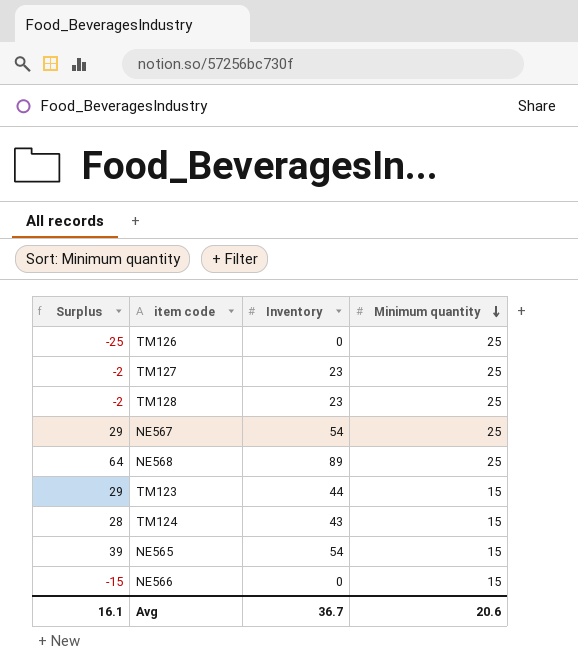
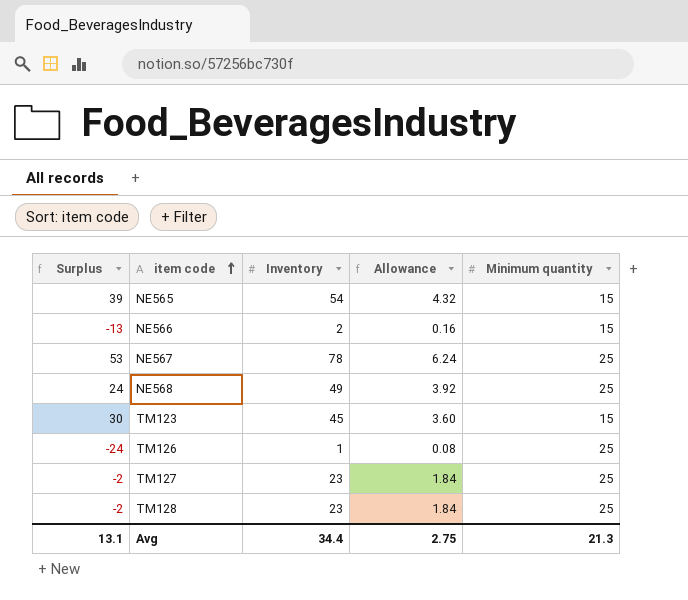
row order: Minimum quantity descending -> item code ascending
column Allowance | formula: none -> [Inventory] * 0.08
row TM124: 28 | 43 | 15 -> none
NE566 | Surplus: -15 -> -13
NE566 | Inventory: 0 -> 2
NE567 | Surplus: 29 -> 53
NE567 | Inventory: 54 -> 78
NE568 | Surplus: 64 -> 24
NE568 | Inventory: 89 -> 49
TM123 | Surplus: 29 -> 30
TM123 | Inventory: 44 -> 45
TM126 | Surplus: -25 -> -24
TM126 | Inventory: 0 -> 1
Avg | Surplus: 16.1 -> 13.1
Avg | Inventory: 36.7 -> 34.4
Avg | Minimum quantity: 20.6 -> 21.3

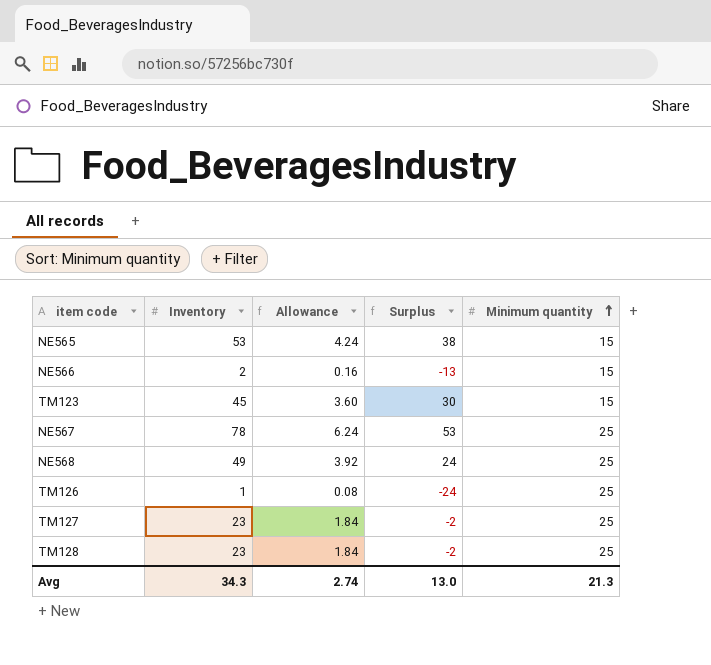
row order: item code ascending -> Minimum quantity ascending
column Surplus | position: 1 -> 4
NE565 | Inventory: 54 -> 53
NE565 | Allowance: 4.32 -> 4.24
NE565 | Surplus: 39 -> 38
Avg | Inventory: 34.4 -> 34.3
Avg | Allowance: 2.75 -> 2.74
Avg | Surplus: 13.1 -> 13.0

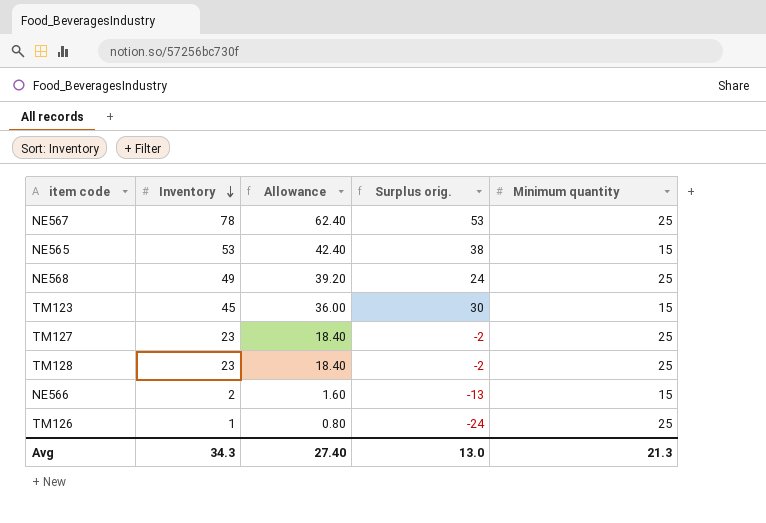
row order: Minimum quantity ascending -> Inventory descending
column Allowance | formula: [Inventory] * 0.08 -> [Inventory] * 0.8
column name: Surplus -> Surplus orig.
Avg | Allowance: 2.74 -> 27.40

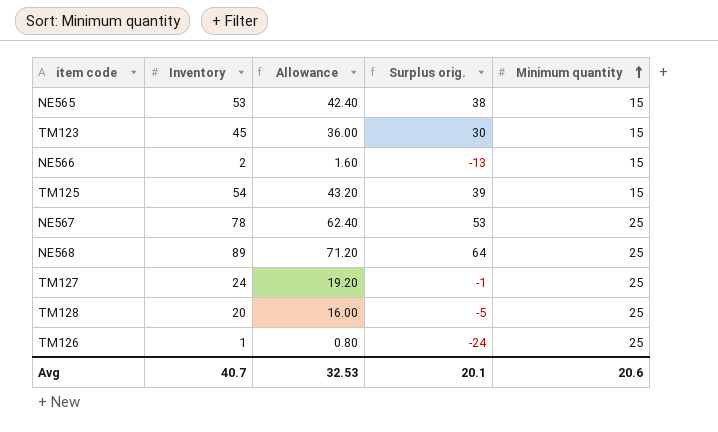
row order: Inventory descending -> Minimum quantity ascending
row TM125: none -> 54 | 43.20 | 39 | 15
NE568 | Inventory: 49 -> 89
NE568 | Allowance: 39.20 -> 71.20
NE568 | Surplus orig.: 24 -> 64
TM127 | Inventory: 23 -> 24
TM127 | Allowance: 18.40 -> 19.20
TM127 | Surplus orig.: -2 -> -1
TM128 | Inventory: 23 -> 20
TM128 | Allowance: 18.40 -> 16.00
TM128 | Surplus orig.: -2 -> -5
Avg | Inventory: 34.3 -> 40.7
Avg | Allowance: 27.40 -> 32.53
Avg | Surplus orig.: 13.0 -> 20.1
Avg | Minimum quantity: 21.3 -> 20.6

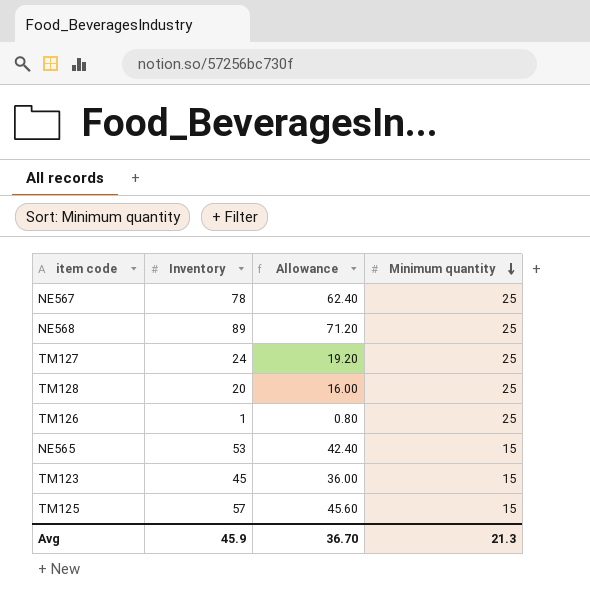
row order: Minimum quantity ascending -> Minimum quantity descending
column Surplus orig. | formula: [Inventory] - [Minimum quantity] -> none
row NE566: 2 | 1.60 | -13 | 15 -> none
TM125 | Inventory: 54 -> 57
TM125 | Allowance: 43.20 -> 45.60
Avg | Inventory: 40.7 -> 45.9
Avg | Allowance: 32.53 -> 36.70
Avg | Minimum quantity: 20.6 -> 21.3

